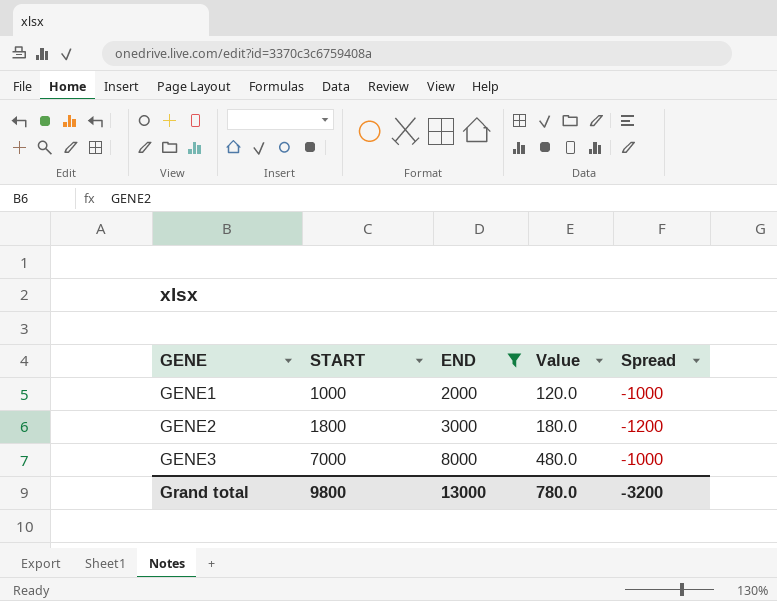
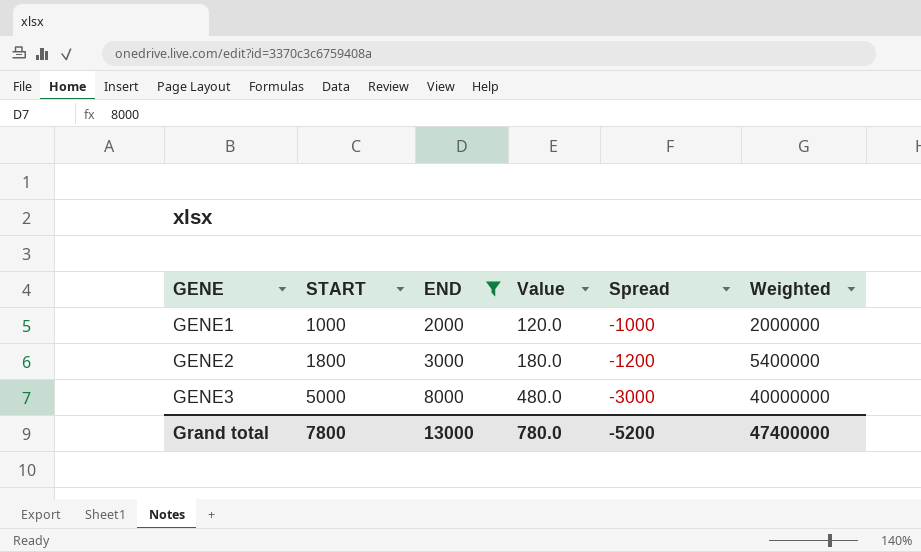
column Weighted | formula: none -> [START] * [END]
GENE3 | START: 7000 -> 5000
GENE3 | Spread: -1000 -> -3000
Grand total | START: 9800 -> 7800
Grand total | Spread: -3200 -> -5200

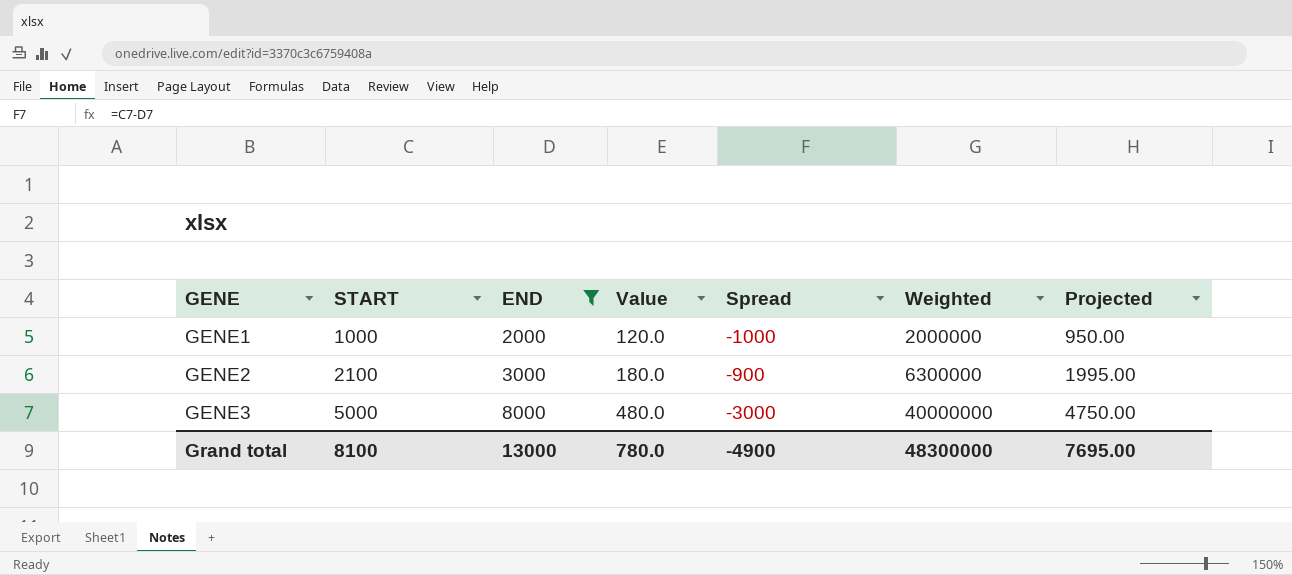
column Projected | formula: none -> [START] * 0.95
GENE2 | START: 1800 -> 2100
GENE2 | Spread: -1200 -> -900
GENE2 | Weighted: 5400000 -> 6300000
Grand total | START: 7800 -> 8100
Grand total | Spread: -5200 -> -4900
Grand total | Weighted: 47400000 -> 48300000

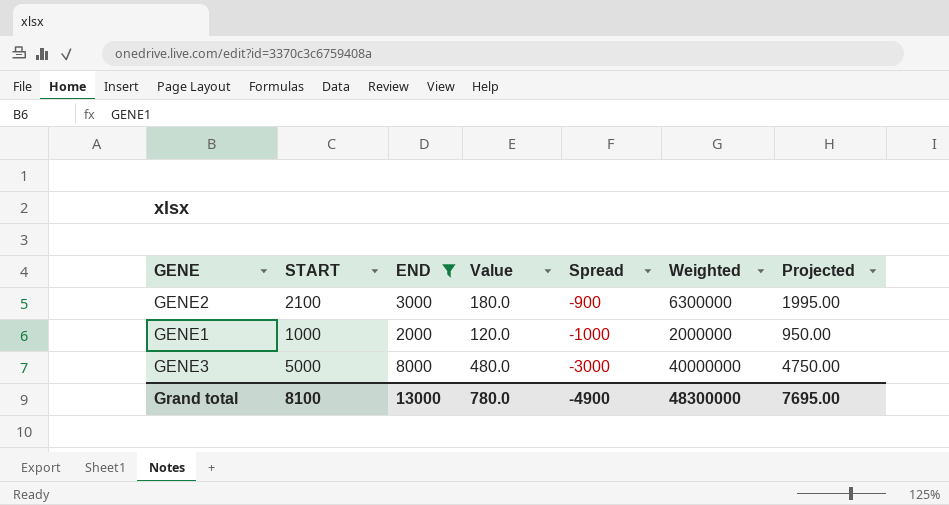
row order: GENE ascending -> Spread descending

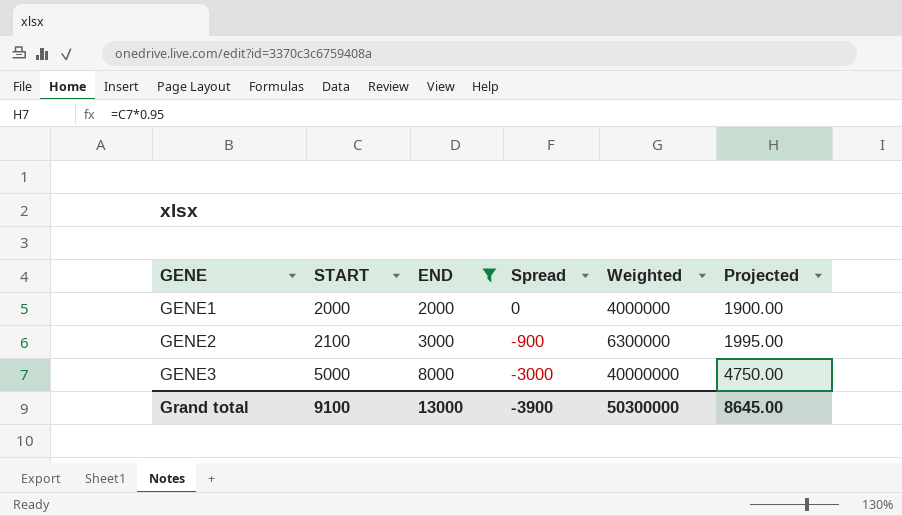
row order: Spread descending -> GENE ascending
column Value | formula: [END] * 0.06 -> none
GENE1 | START: 1000 -> 2000
GENE1 | Spread: -1000 -> 0
GENE1 | Weighted: 2000000 -> 4000000
GENE1 | Projected: 950.00 -> 1900.00
Grand total | START: 8100 -> 9100
Grand total | Spread: -4900 -> -3900
Grand total | Weighted: 48300000 -> 50300000
Grand total | Projected: 7695.00 -> 8645.00

